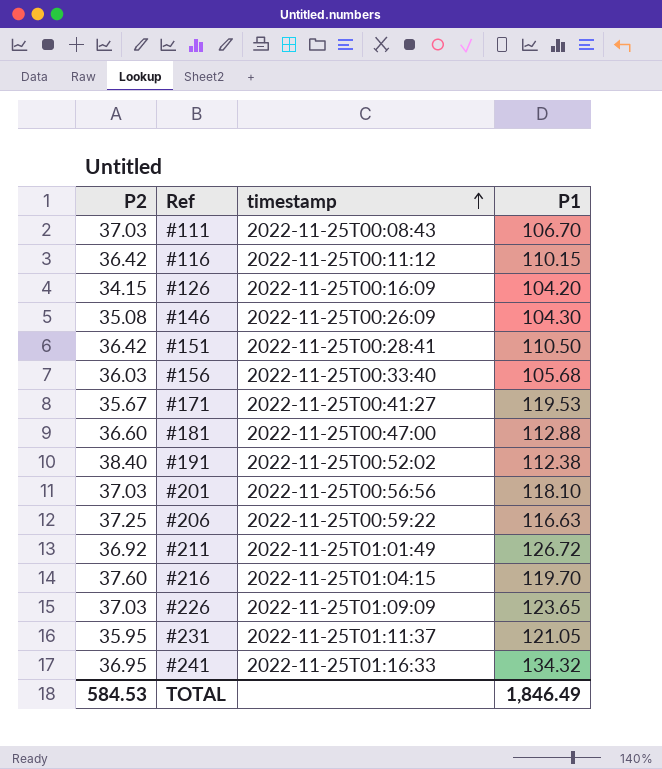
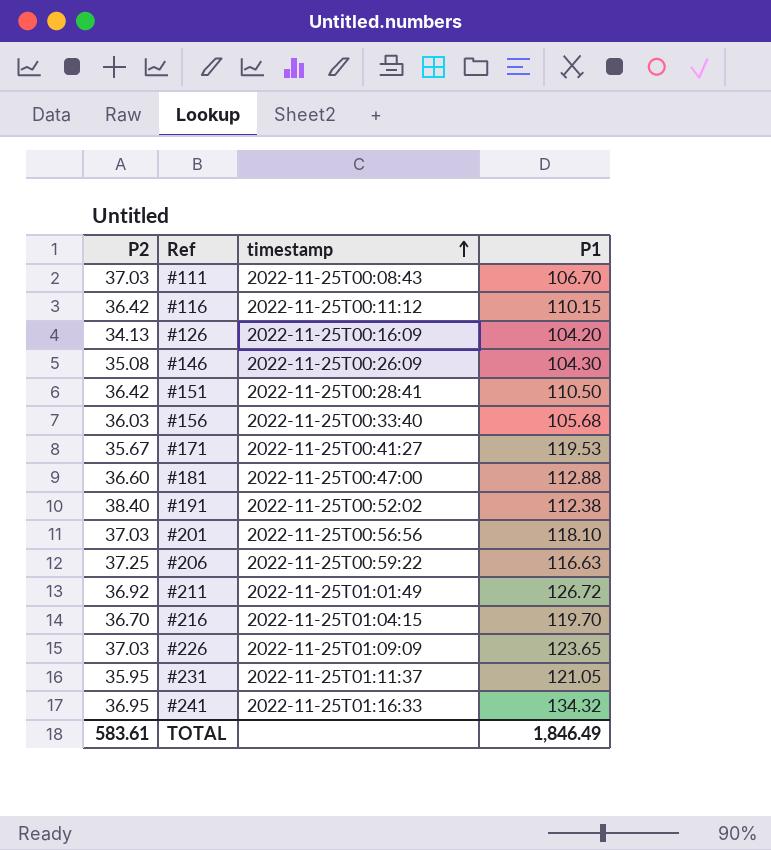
#126 | P2: 34.15 -> 34.13
#216 | P2: 37.60 -> 36.70
TOTAL | P2: 584.53 -> 583.61

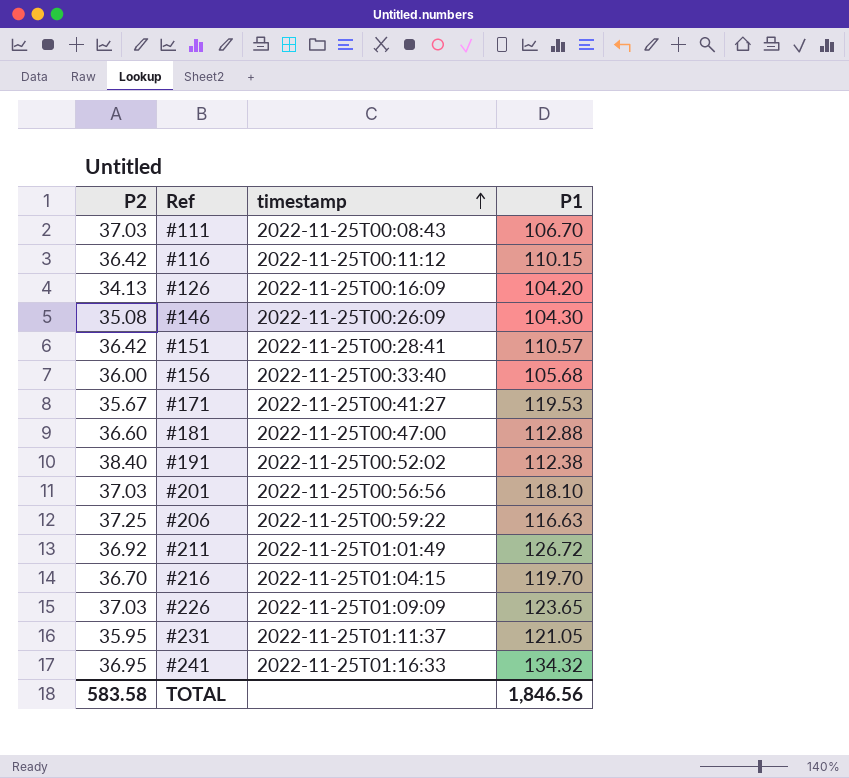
#151 | P1: 110.50 -> 110.57
#156 | P2: 36.03 -> 36.00
TOTAL | P2: 583.61 -> 583.58
TOTAL | P1: 1,846.49 -> 1,846.56

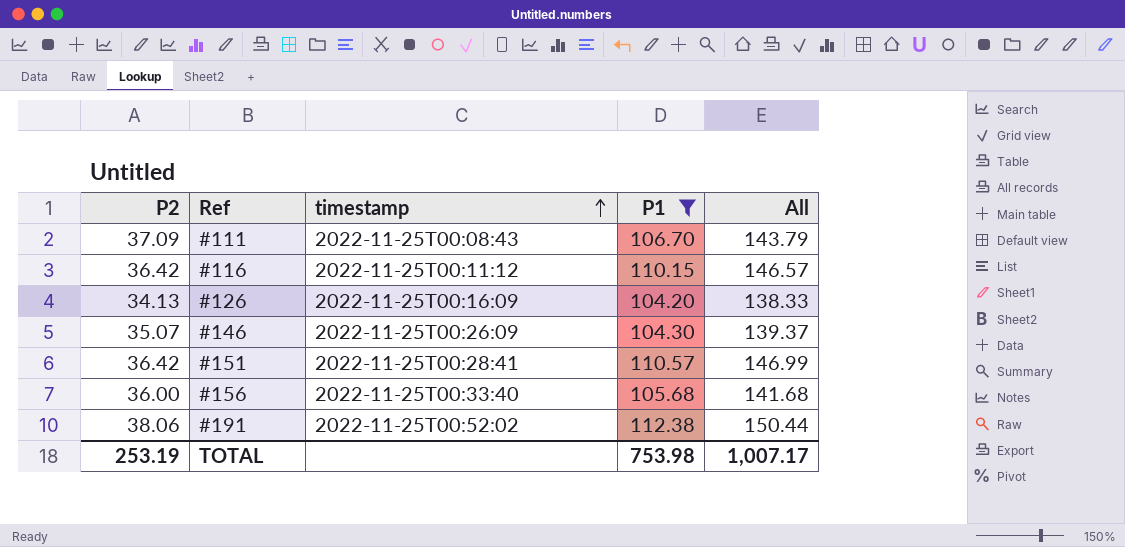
filter: none -> P1 <= 112.38
column All | formula: none -> [P2] + [P1]
#111 | P2: 37.03 -> 37.09
#146 | P2: 35.08 -> 35.07
#191 | P2: 38.40 -> 38.06
TOTAL | P2: 583.58 -> 253.19
TOTAL | P1: 1,846.56 -> 753.98

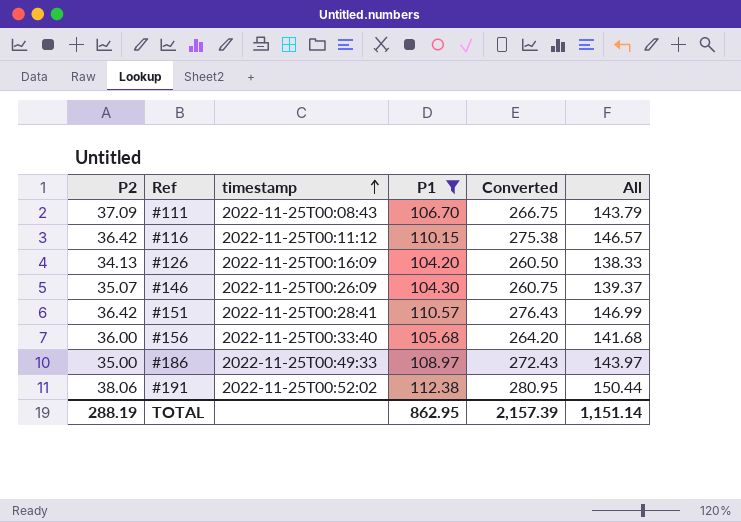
column Converted | formula: none -> [P1] * 2.5
row #186: none -> 35.00 | 2022-11-25T00:49:33 | 108.97 | 272.43 | 143.97
TOTAL | P2: 253.19 -> 288.19
TOTAL | P1: 753.98 -> 862.95
TOTAL | All: 1,007.17 -> 1,151.14

